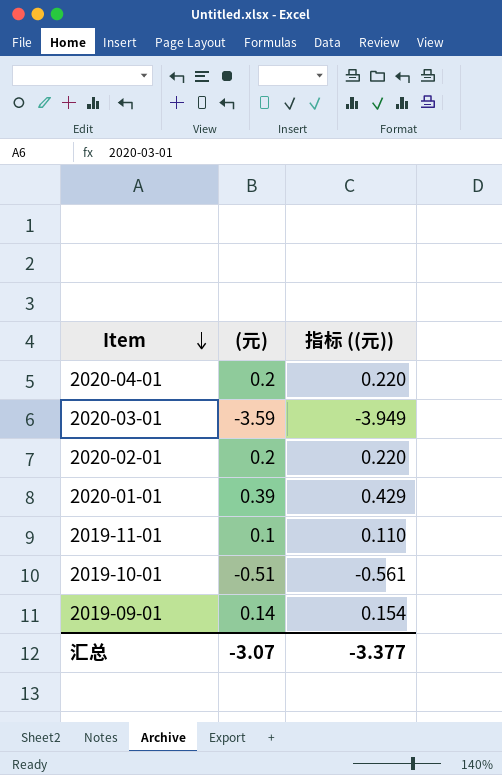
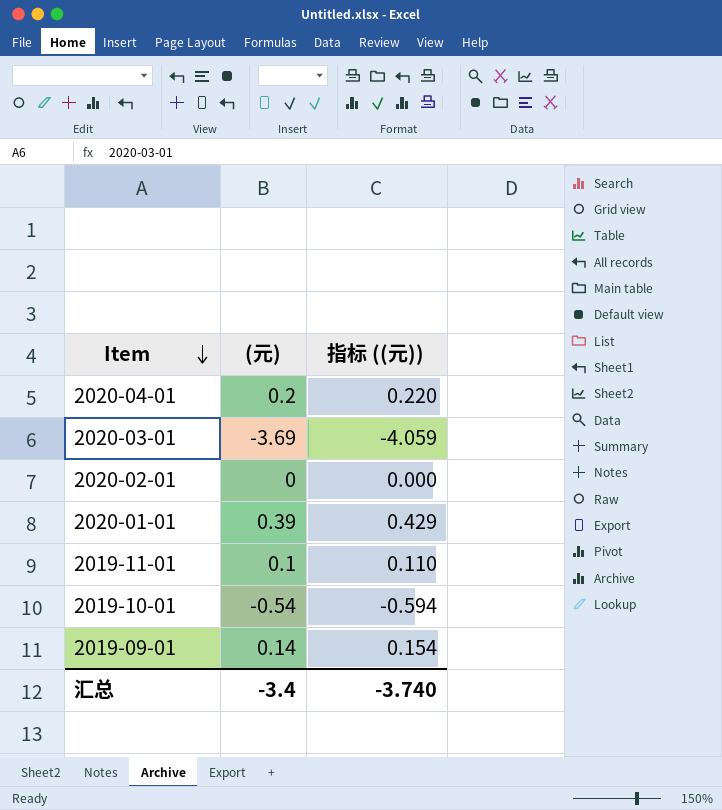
2020-03-01 | (元): -3.59 -> -3.69
2020-03-01 | 指标 ((元)): -3.949 -> -4.059
2020-02-01 | (元): 0.2 -> 0
2020-02-01 | 指标 ((元)): 0.220 -> 0.000
2019-10-01 | (元): -0.51 -> -0.54
2019-10-01 | 指标 ((元)): -0.561 -> -0.594
汇总 | (元): -3.07 -> -3.4
汇总 | 指标 ((元)): -3.377 -> -3.740

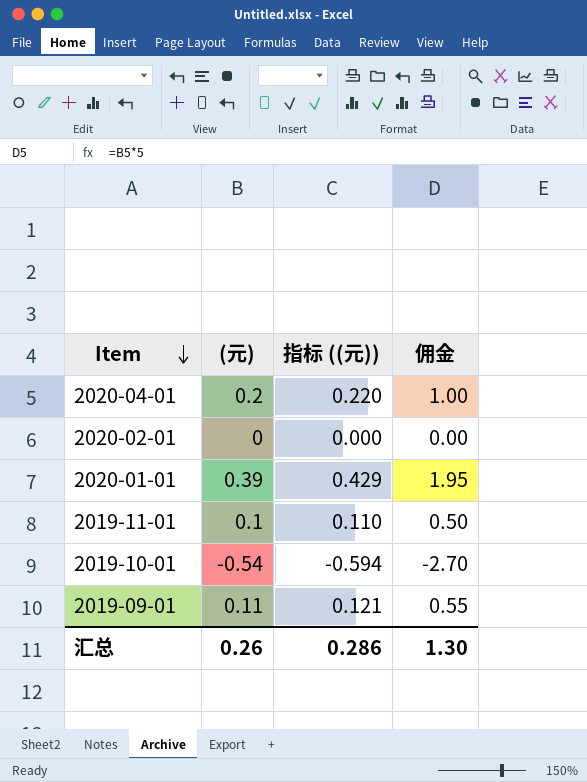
column 佣金 | formula: none -> [(元)] * 5
row 2020-03-01: -3.69 | -4.059 -> none
2019-09-01 | (元): 0.14 -> 0.11
2019-09-01 | 指标 ((元)): 0.154 -> 0.121
汇总 | (元): -3.4 -> 0.26
汇总 | 指标 ((元)): -3.740 -> 0.286

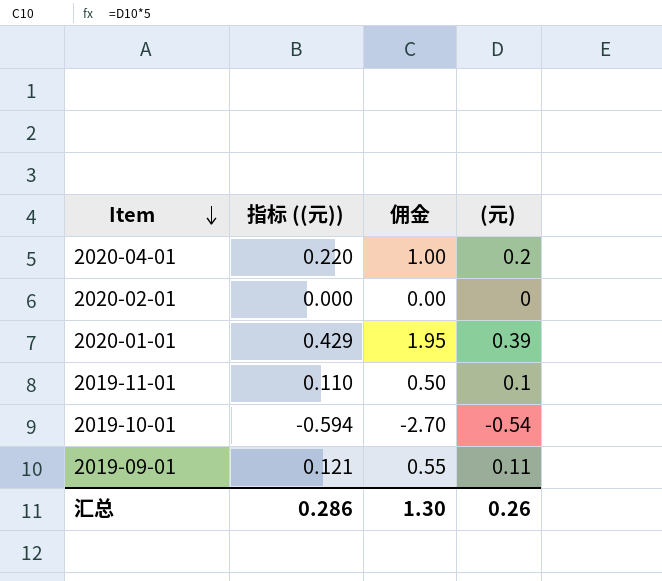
column (元) | position: 2 -> 4

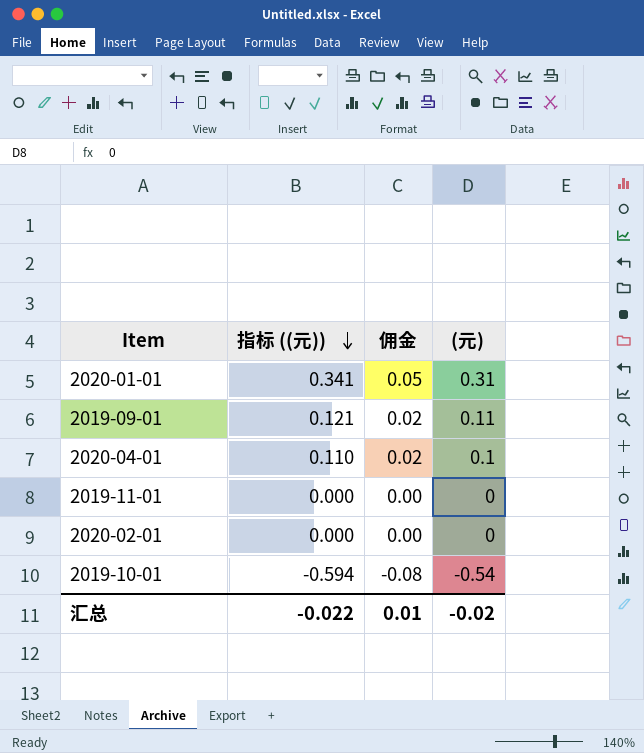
row order: Item descending -> 指标 ((元)) descending
column 佣金 | formula: [(元)] * 5 -> [(元)] * 0.15
2020-01-01 | 指标 ((元)): 0.429 -> 0.341
2020-01-01 | (元): 0.39 -> 0.31
2020-04-01 | 指标 ((元)): 0.220 -> 0.110
2020-04-01 | (元): 0.2 -> 0.1
2019-11-01 | 指标 ((元)): 0.110 -> 0.000
2019-11-01 | (元): 0.1 -> 0
汇总 | 指标 ((元)): 0.286 -> -0.022
汇总 | 佣金: 1.30 -> 0.01
汇总 | (元): 0.26 -> -0.02

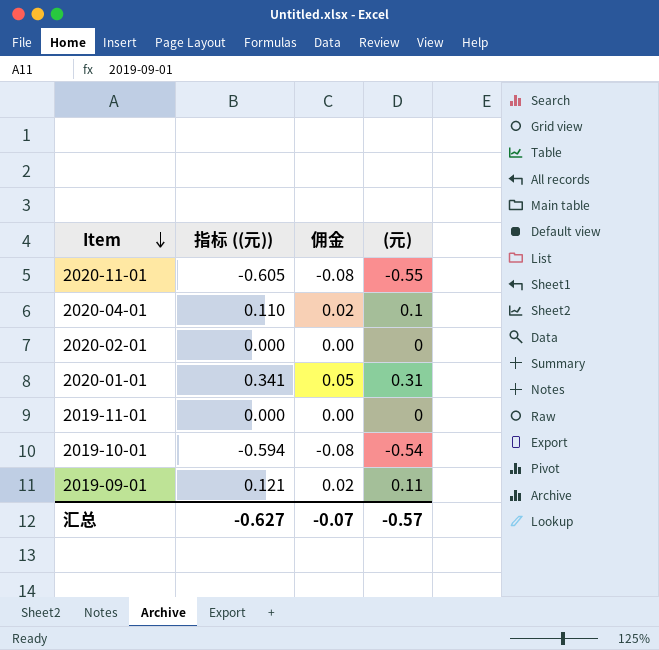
row order: 指标 ((元)) descending -> Item descending
row 2020-11-01: none -> -0.605 | -0.08 | -0.55
汇总 | 指标 ((元)): -0.022 -> -0.627
汇总 | 佣金: 0.01 -> -0.07
汇总 | (元): -0.02 -> -0.57

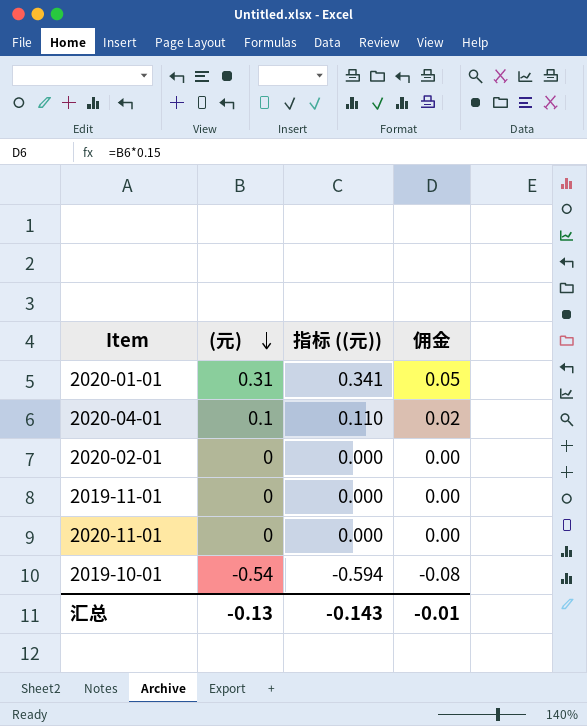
row order: Item descending -> (元) descending
column (元) | position: 4 -> 2
row 2019-09-01: 0.121 | 0.02 | 0.11 -> none
2020-11-01 | (元): -0.55 -> 0
2020-11-01 | 指标 ((元)): -0.605 -> 0.000
2020-11-01 | 佣金: -0.08 -> 0.00
汇总 | (元): -0.57 -> -0.13
汇总 | 指标 ((元)): -0.627 -> -0.143
汇总 | 佣金: -0.07 -> -0.01

